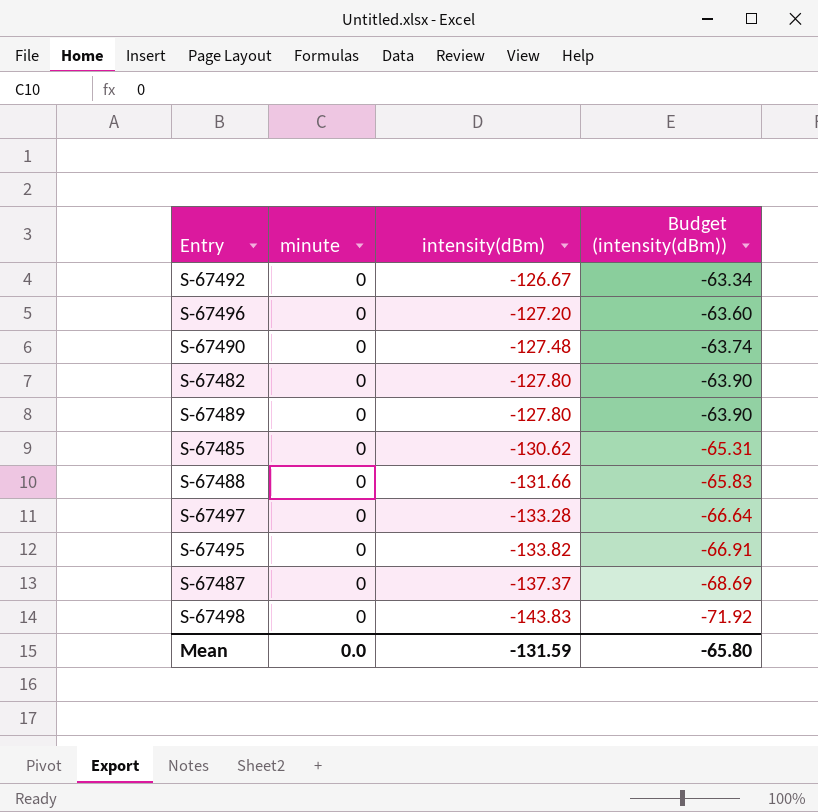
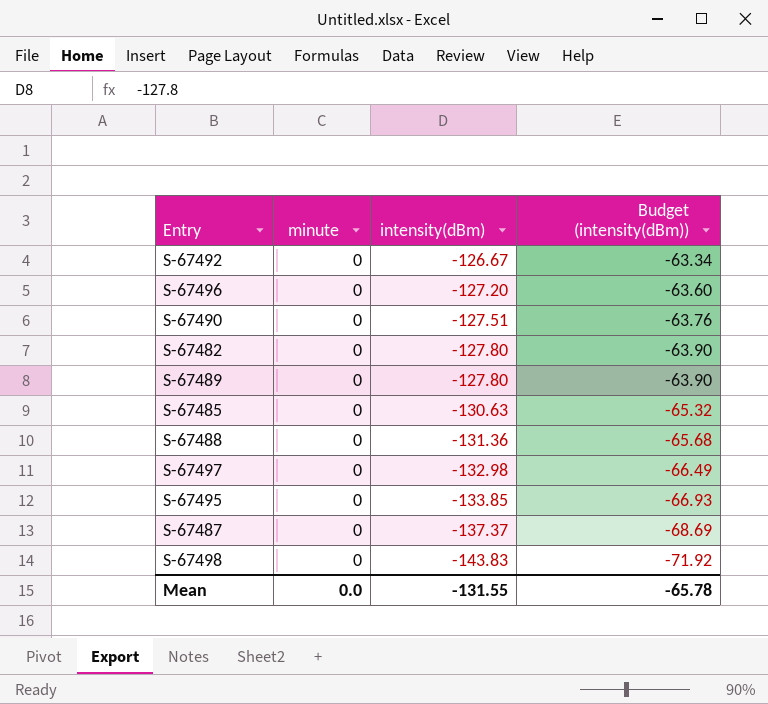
S-67490 | intensity(dBm): -127.48 -> -127.51
S-67490 | Budget (intensity(dBm)): -63.74 -> -63.76
S-67485 | intensity(dBm): -130.62 -> -130.63
S-67485 | Budget (intensity(dBm)): -65.31 -> -65.32
S-67488 | intensity(dBm): -131.66 -> -131.36
S-67488 | Budget (intensity(dBm)): -65.83 -> -65.68
S-67497 | intensity(dBm): -133.28 -> -132.98
S-67497 | Budget (intensity(dBm)): -66.64 -> -66.49
S-67495 | intensity(dBm): -133.82 -> -133.85
S-67495 | Budget (intensity(dBm)): -66.91 -> -66.93
Mean | intensity(dBm): -131.59 -> -131.55
Mean | Budget (intensity(dBm)): -65.80 -> -65.78

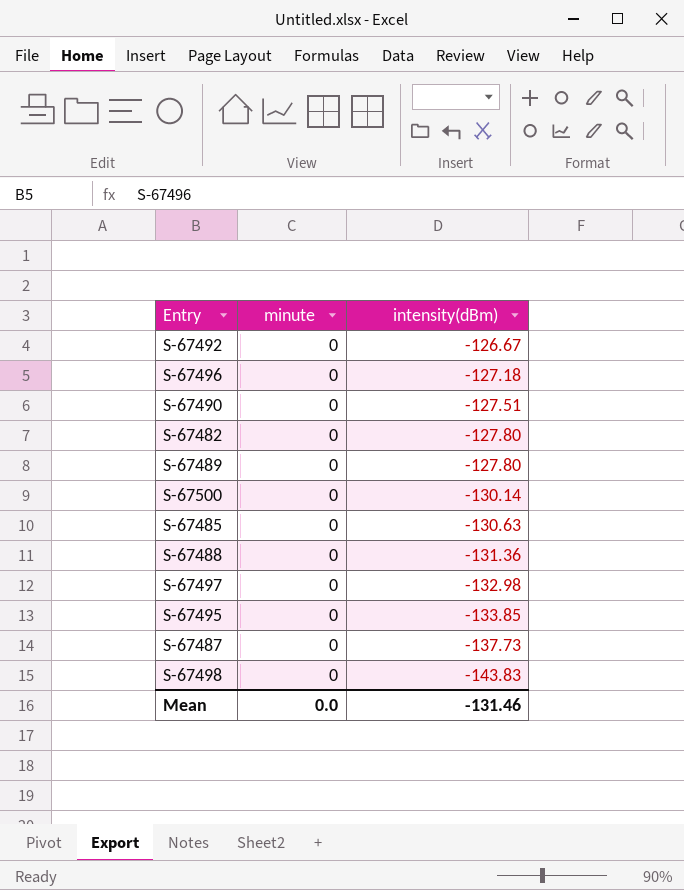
column Budget (intensity(dBm)) | formula: [intensity(dBm)] * 0.5 -> none
S-67496 | intensity(dBm): -127.20 -> -127.18
row S-67500: none -> 0 | -130.14
S-67487 | intensity(dBm): -137.37 -> -137.73
Mean | intensity(dBm): -131.55 -> -131.46

